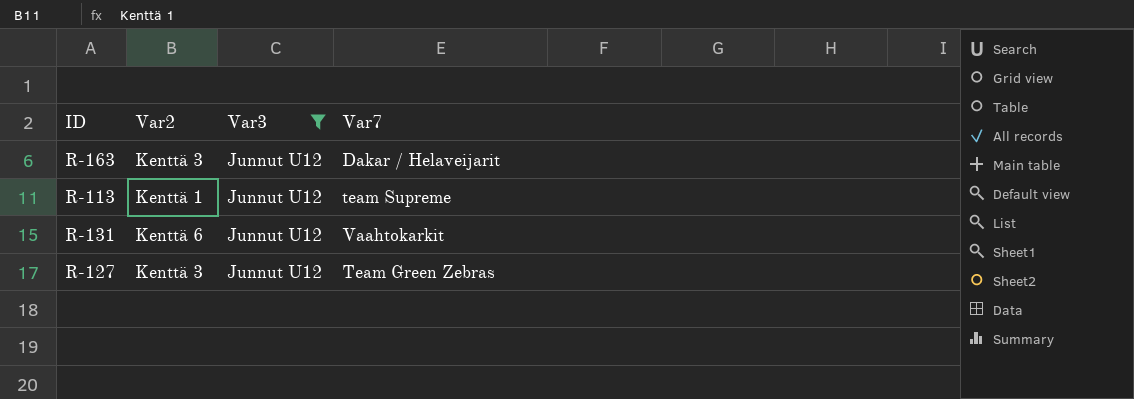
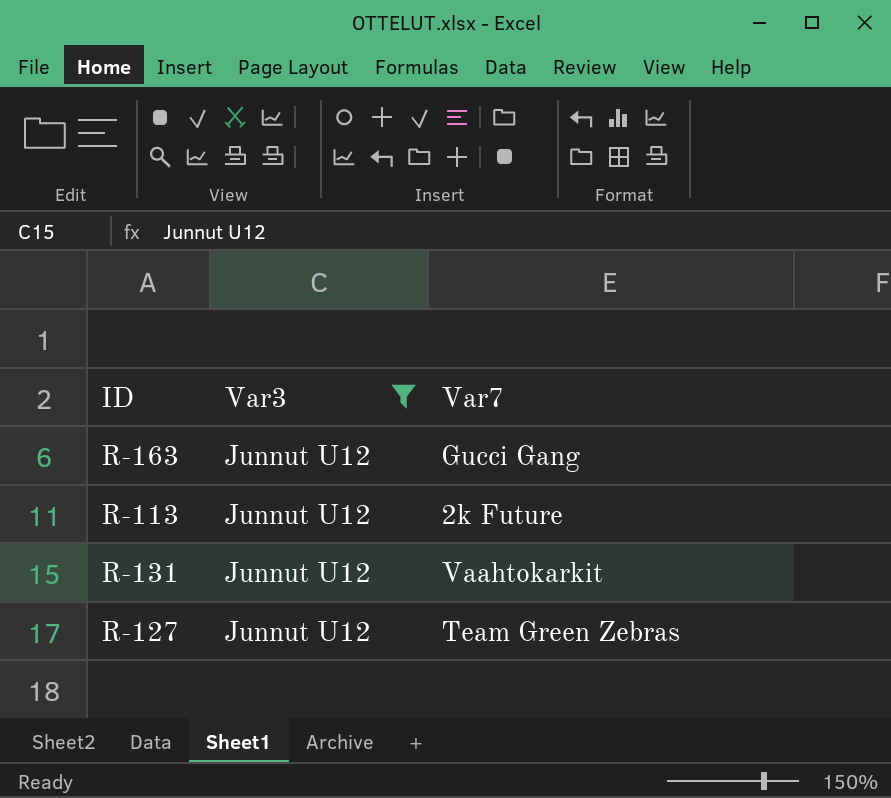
column Var2 | position: 2 -> none
R-163 | Var7: Dakar / Helaveijarit -> Gucci Gang
R-113 | Var7: team Supreme -> 2k Future

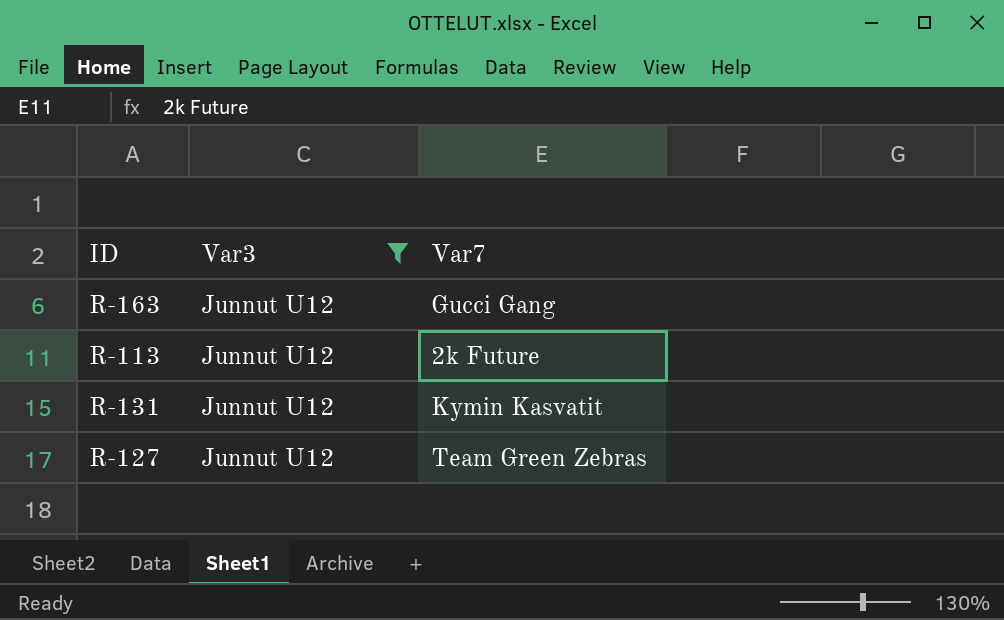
R-131 | Var7: Vaahtokarkit -> Kymin Kasvatit

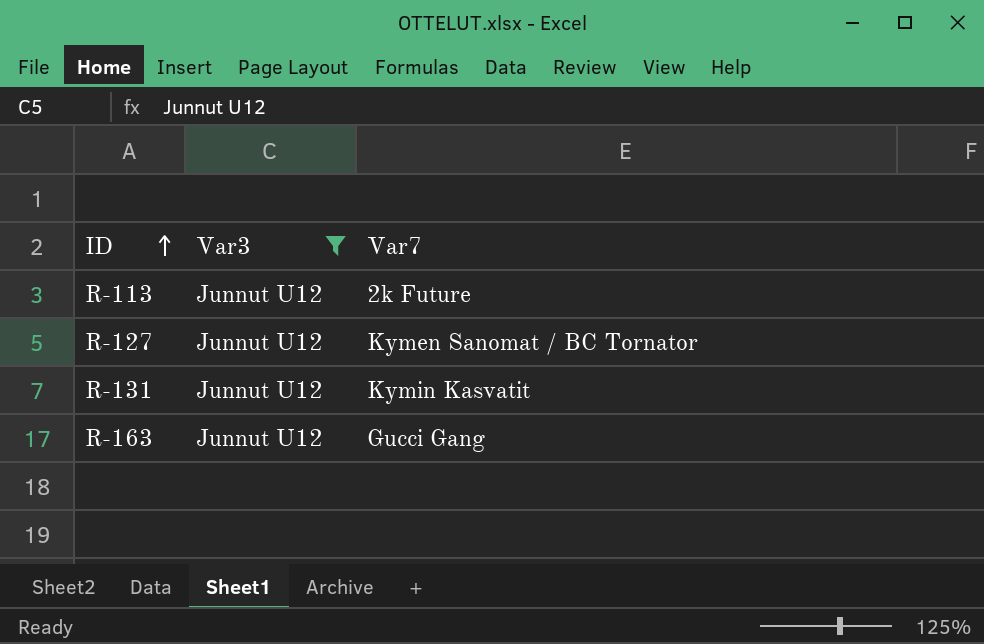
row order: none -> ID ascending
R-127 | Var7: Team Green Zebras -> Kymen Sanomat / BC Tornator

